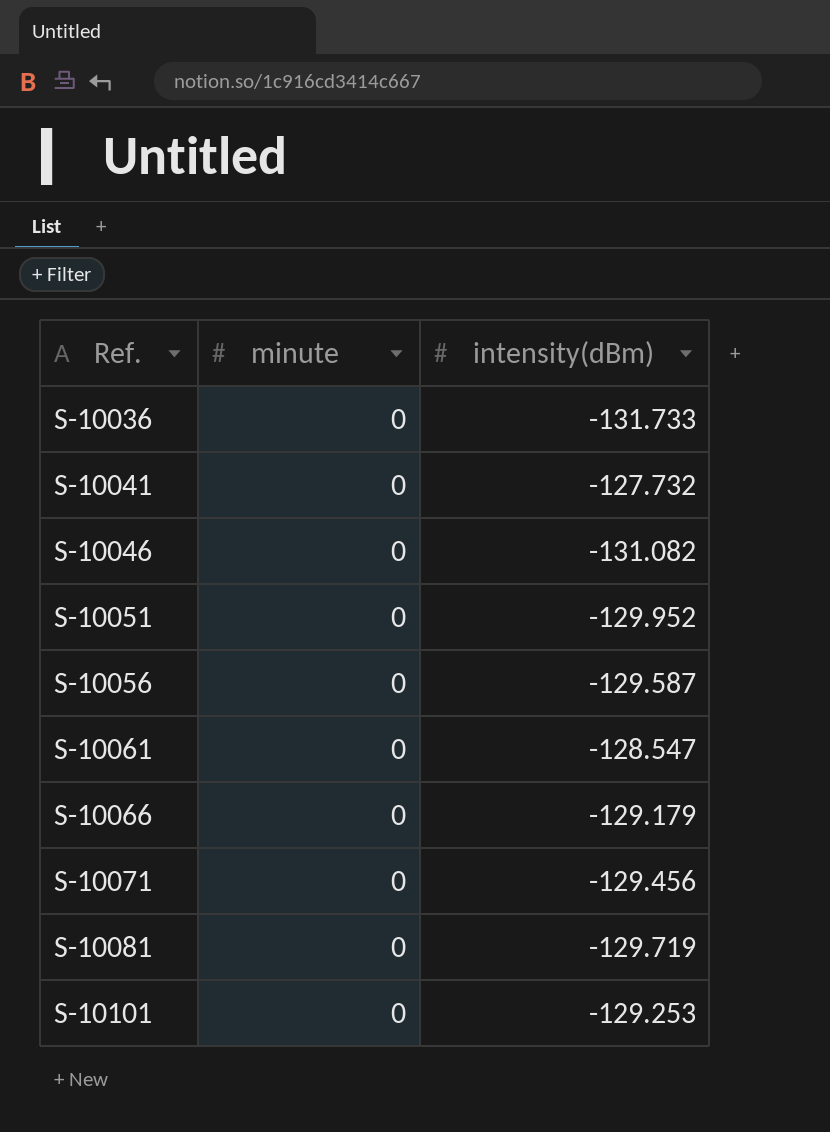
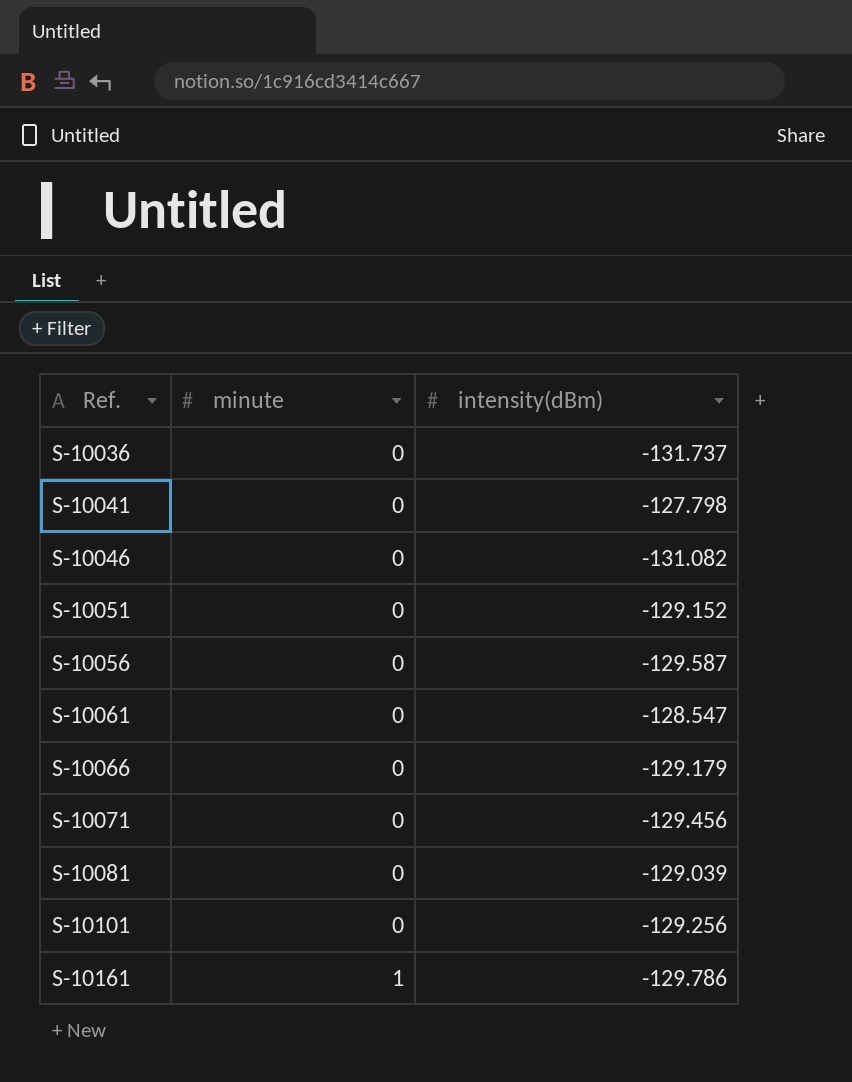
S-10036 | intensity(dBm): -131.733 -> -131.737
S-10041 | intensity(dBm): -127.732 -> -127.798
S-10051 | intensity(dBm): -129.952 -> -129.152
S-10081 | intensity(dBm): -129.719 -> -129.039
S-10101 | intensity(dBm): -129.253 -> -129.256
row S-10161: none -> 1 | -129.786

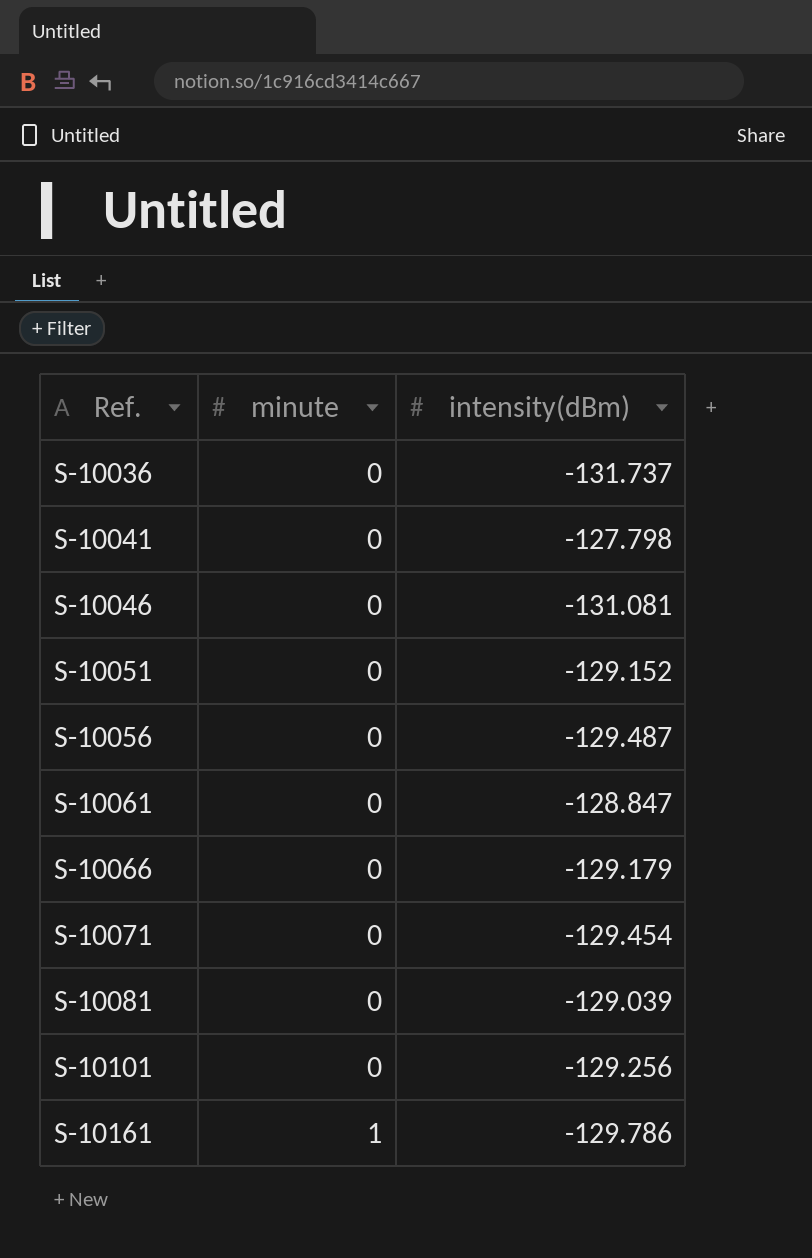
S-10046 | intensity(dBm): -131.082 -> -131.081
S-10056 | intensity(dBm): -129.587 -> -129.487
S-10061 | intensity(dBm): -128.547 -> -128.847
S-10071 | intensity(dBm): -129.456 -> -129.454

